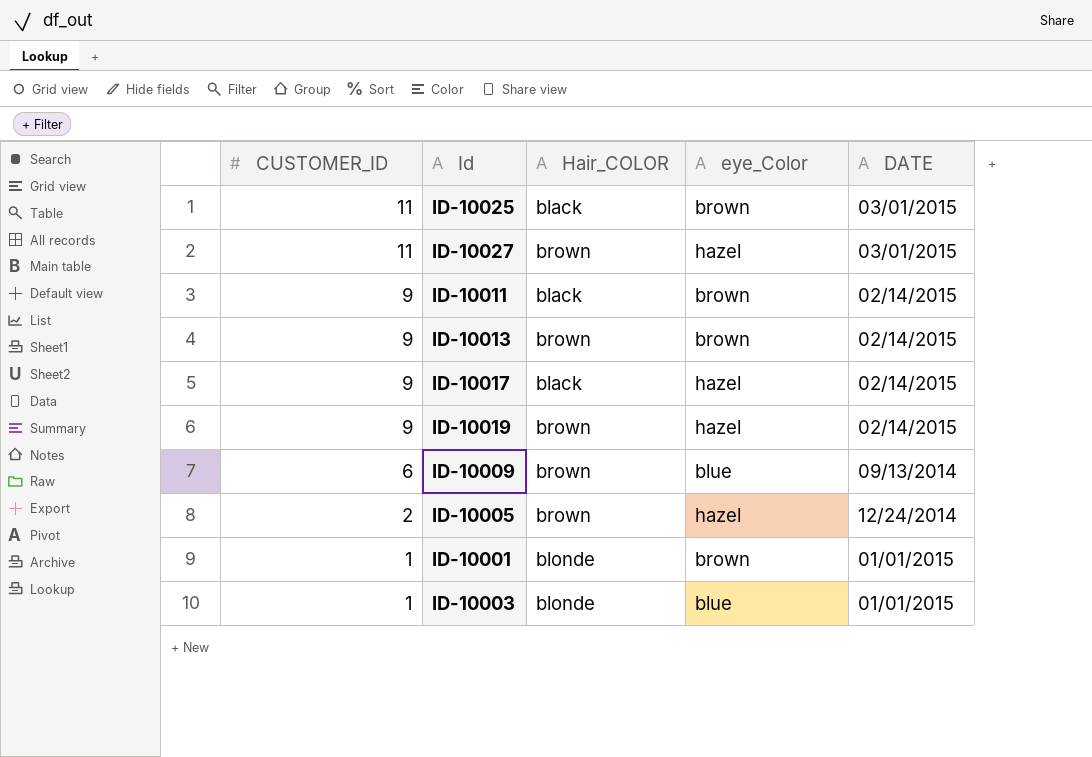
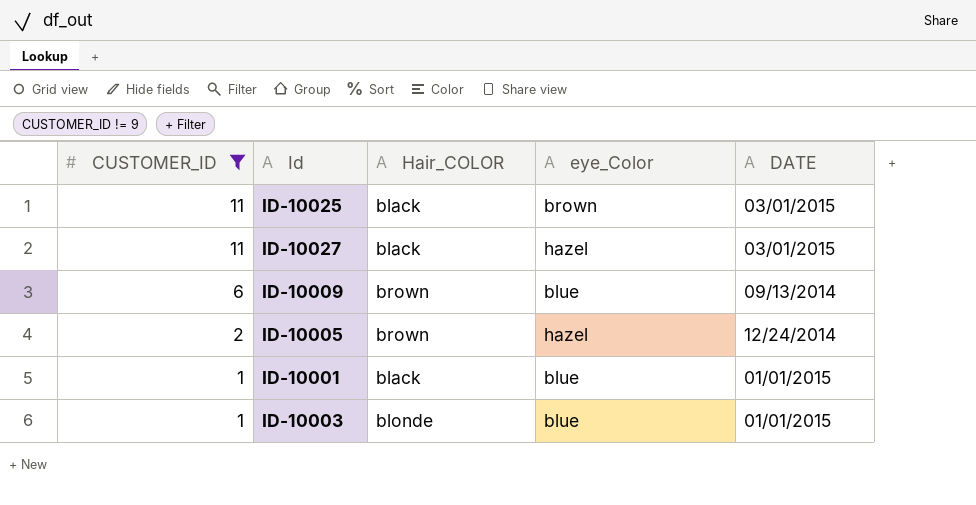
filter: none -> CUSTOMER_ID != 9
ID-10027 | Hair_COLOR: brown -> black
ID-10001 | Hair_COLOR: blonde -> black
ID-10001 | eye_Color: brown -> blue

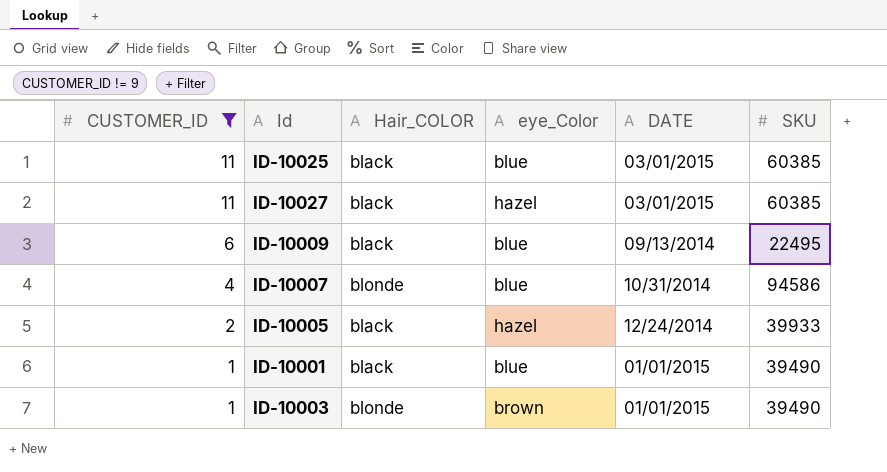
column SKU | position: none -> 6
ID-10025 | eye_Color: brown -> blue
ID-10009 | Hair_COLOR: brown -> black
row ID-10007: none -> 4 | blonde | blue | 10/31/2014 | 94586
ID-10005 | Hair_COLOR: brown -> black
ID-10003 | eye_Color: blue -> brown

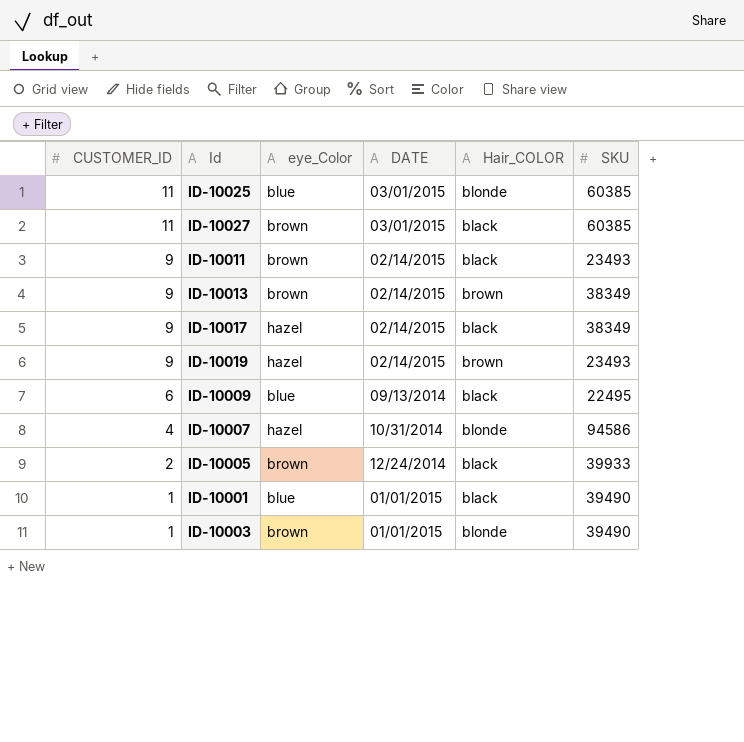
filter: CUSTOMER_ID != 9 -> none
column Hair_COLOR | position: 3 -> 5
ID-10025 | Hair_COLOR: black -> blonde
ID-10027 | eye_Color: hazel -> brown
ID-10007 | eye_Color: blue -> hazel
ID-10005 | eye_Color: hazel -> brown

